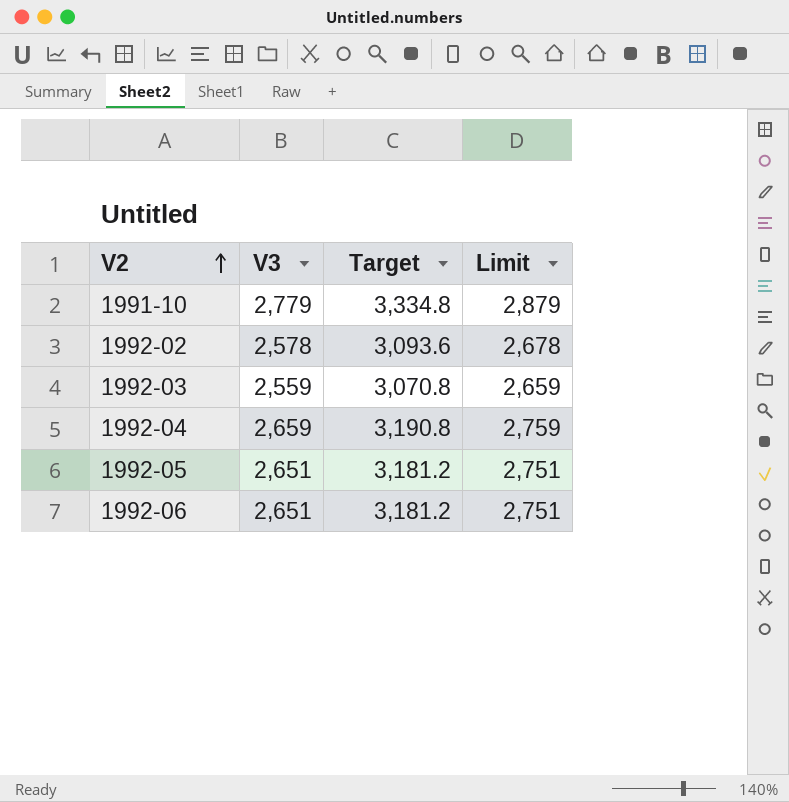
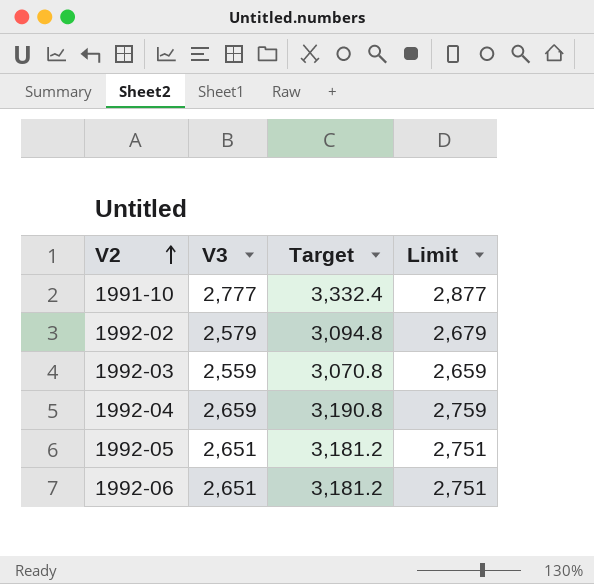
1991-10 | V3: 2,779 -> 2,777
1991-10 | Target: 3,334.8 -> 3,332.4
1991-10 | Limit: 2,879 -> 2,877
1992-02 | V3: 2,578 -> 2,579
1992-02 | Target: 3,093.6 -> 3,094.8
1992-02 | Limit: 2,678 -> 2,679

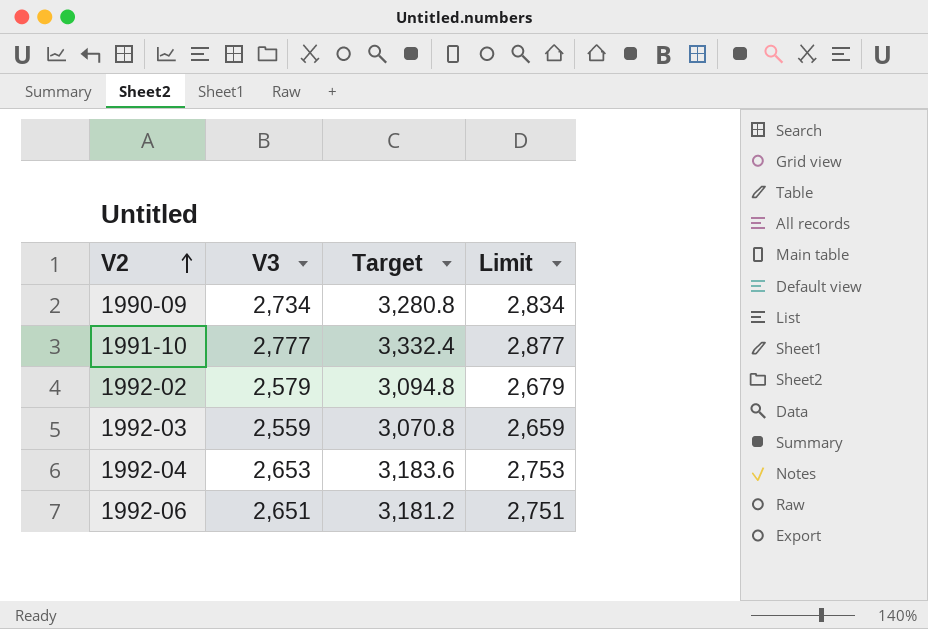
row 1992-05: 2,651 | 3,181.2 | 2,751 -> none
row 1990-09: none -> 2,734 | 3,280.8 | 2,834
1992-04 | V3: 2,659 -> 2,653
1992-04 | Target: 3,190.8 -> 3,183.6
1992-04 | Limit: 2,759 -> 2,753

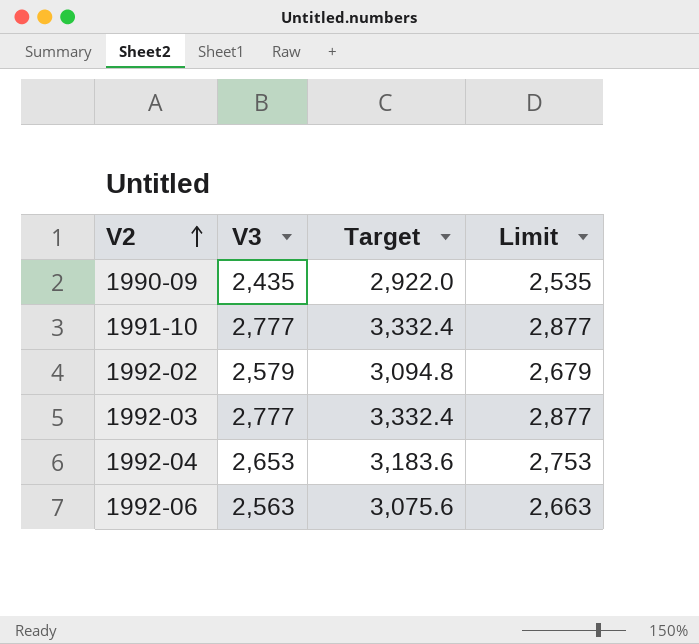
1990-09 | V3: 2,734 -> 2,435
1990-09 | Target: 3,280.8 -> 2,922.0
1990-09 | Limit: 2,834 -> 2,535
1992-03 | V3: 2,559 -> 2,777
1992-03 | Target: 3,070.8 -> 3,332.4
1992-03 | Limit: 2,659 -> 2,877
1992-06 | V3: 2,651 -> 2,563
1992-06 | Target: 3,181.2 -> 3,075.6
1992-06 | Limit: 2,751 -> 2,663

